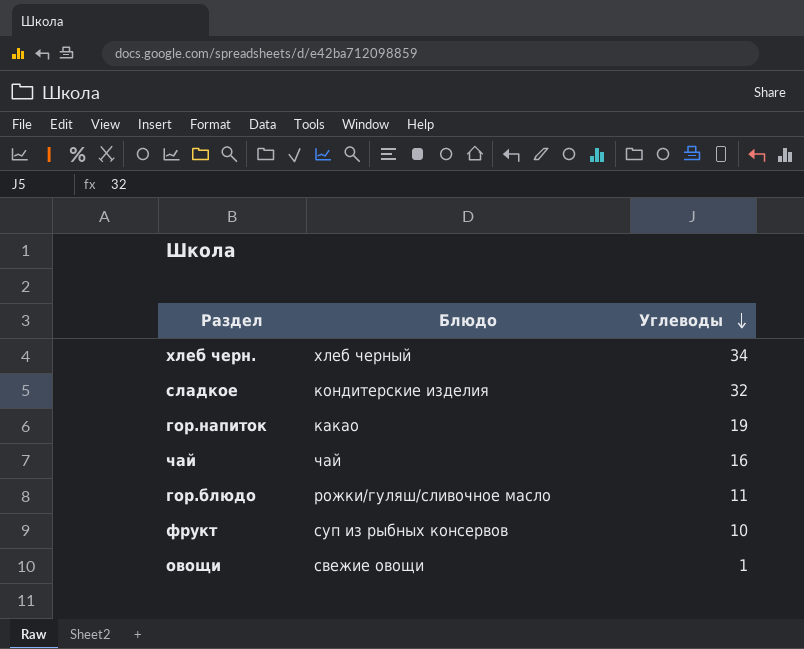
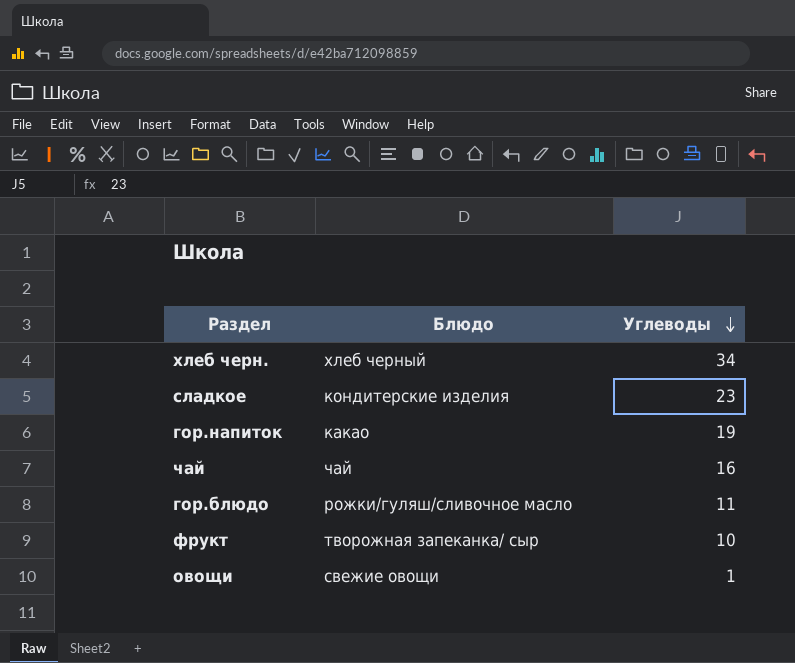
сладкое | Углеводы: 32 -> 23
фрукт | Блюдо: суп из рыбных консервов -> творожная запеканка/ сыр

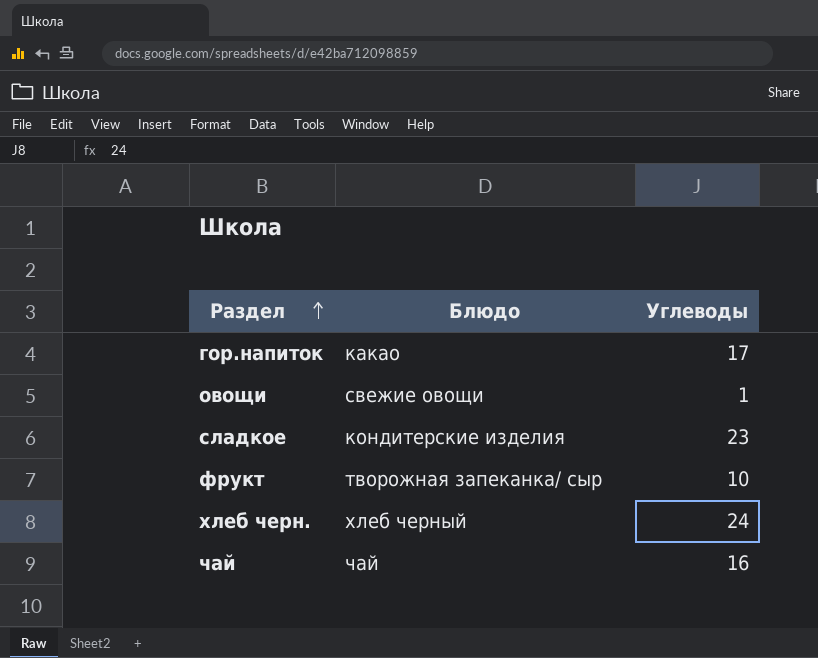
row order: Углеводы descending -> Раздел ascending
row гор.блюдо: рожки/гуляш/сливочное масло | 11 -> none
гор.напиток | Углеводы: 19 -> 17
хлеб черн. | Углеводы: 34 -> 24

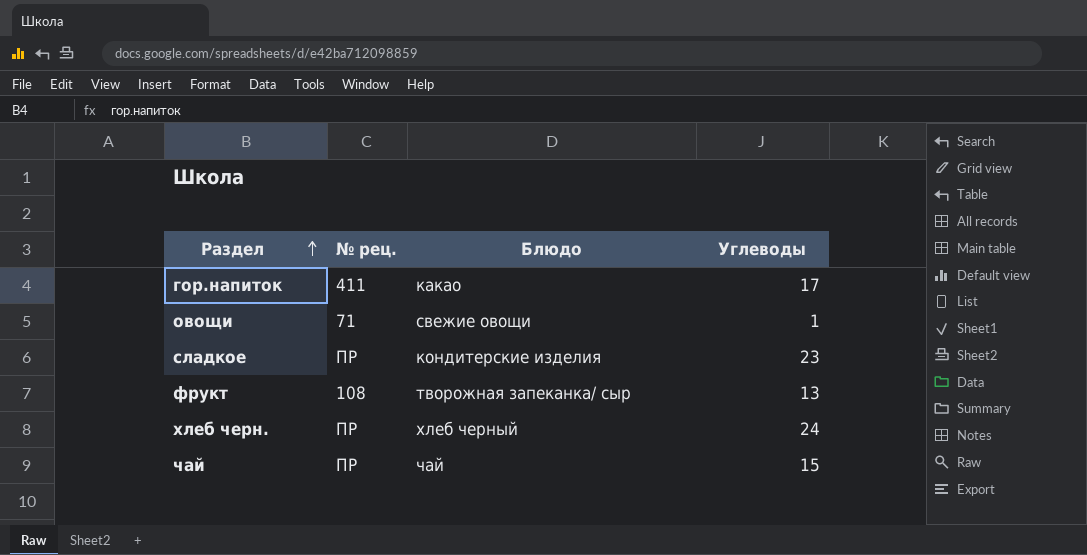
column № рец. | position: none -> 2
фрукт | Углеводы: 10 -> 13
чай | Углеводы: 16 -> 15

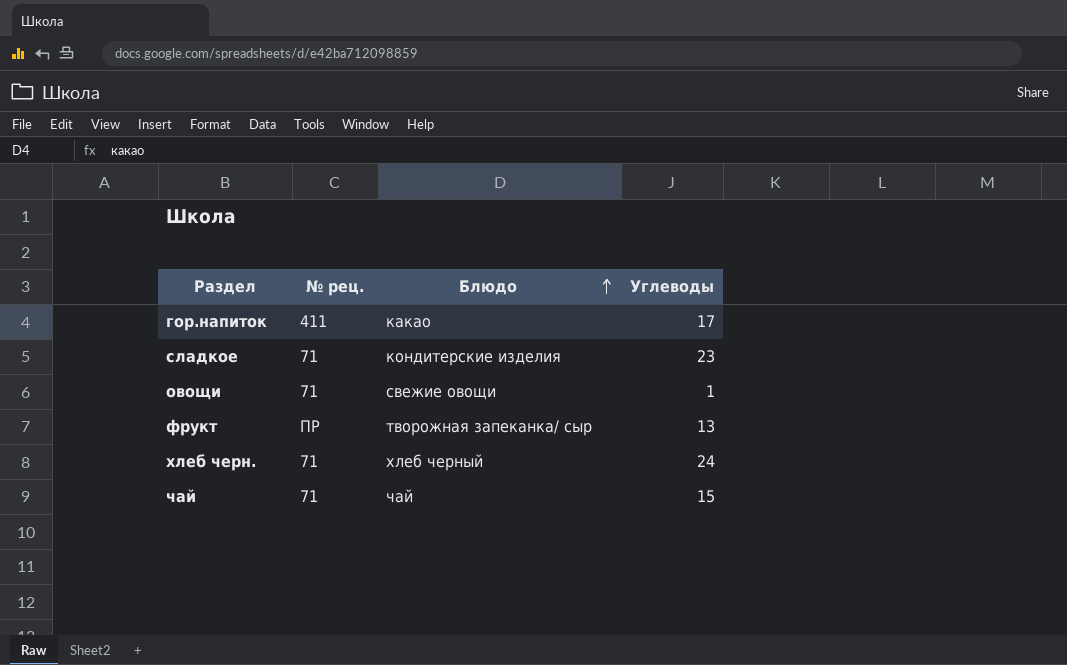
row order: Раздел ascending -> Блюдо ascending
сладкое | № рец.: ПР -> 71
фрукт | № рец.: 108 -> ПР
хлеб черн. | № рец.: ПР -> 71
чай | № рец.: ПР -> 71

